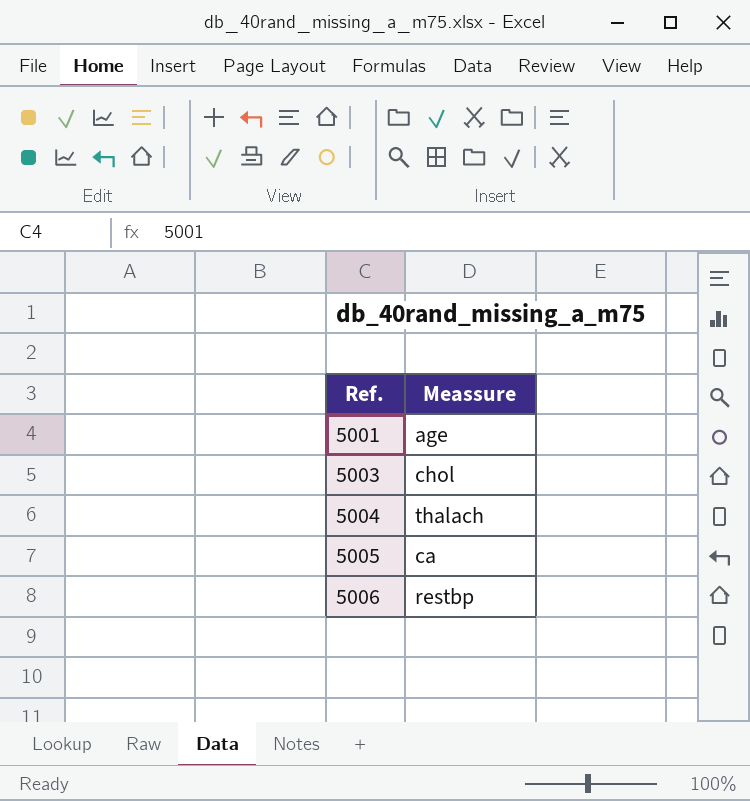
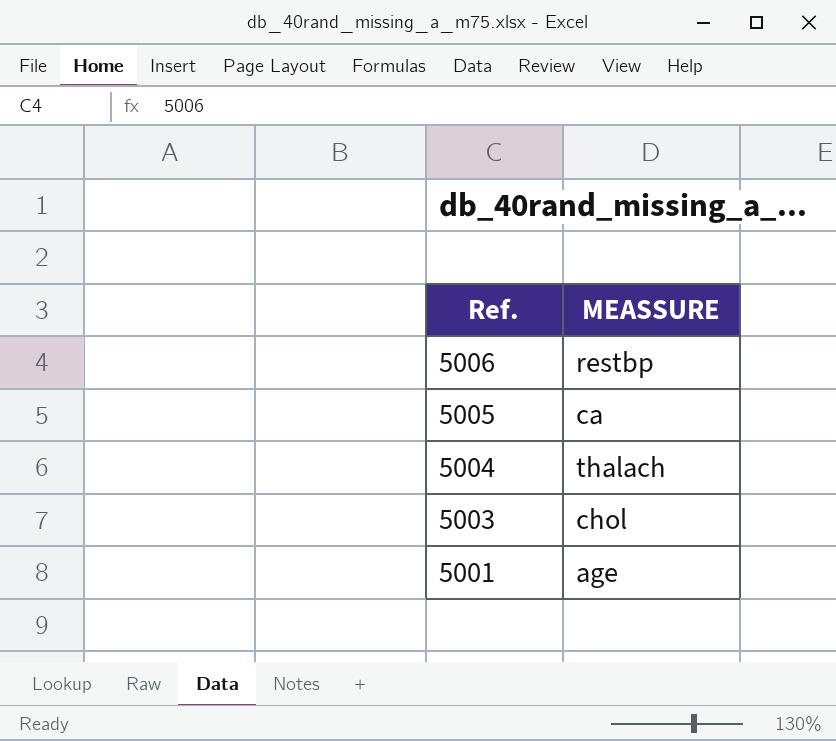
row order: Ref. ascending -> Ref. descending
column name: Meassure -> MEASSURE

